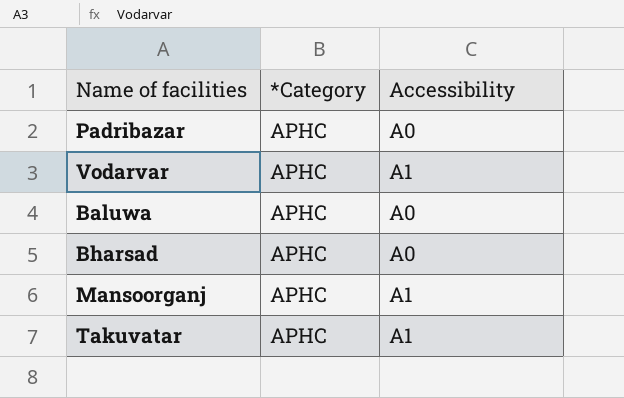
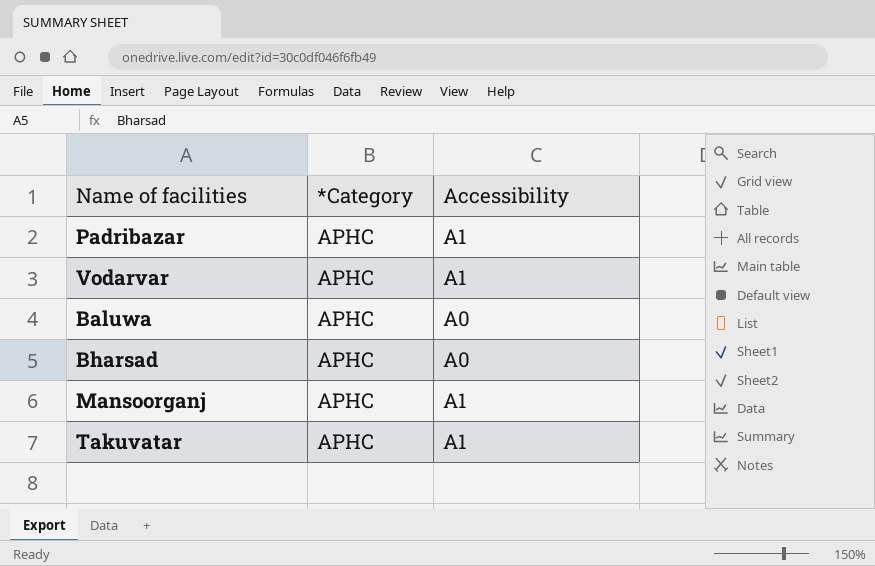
Padribazar | Accessibility: A0 -> A1

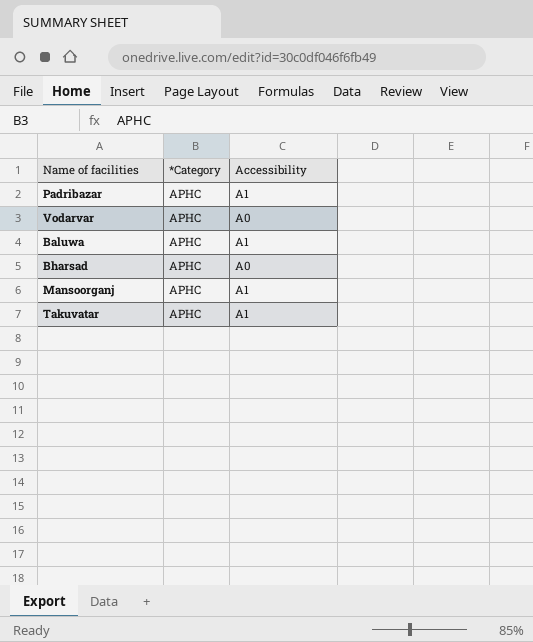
Vodarvar | Accessibility: A1 -> A0
Baluwa | Accessibility: A0 -> A1

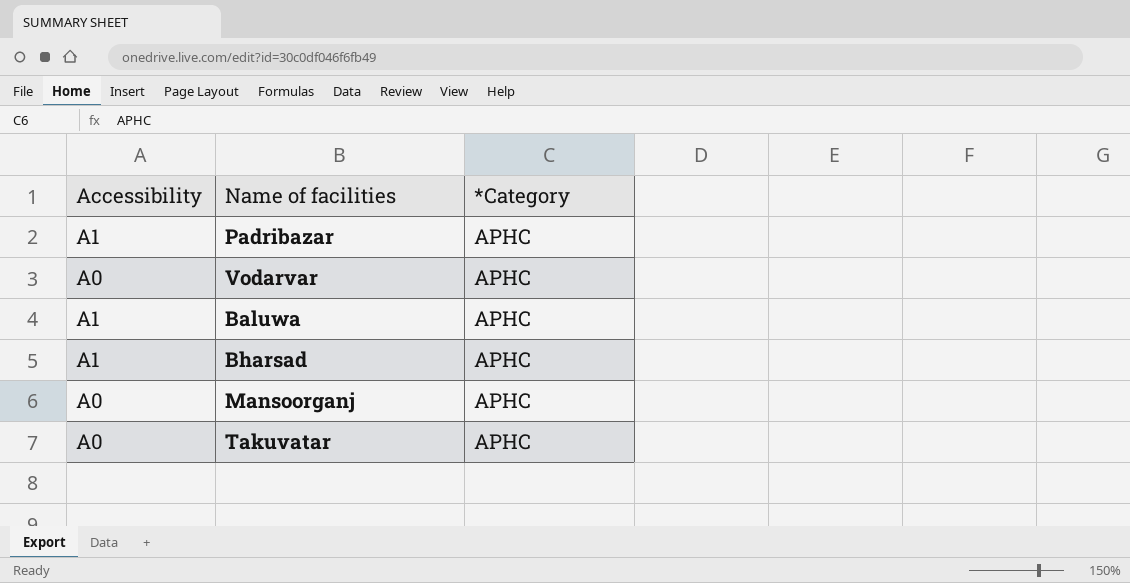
column Accessibility | position: 3 -> 1
Bharsad | Accessibility: A0 -> A1
Mansoorganj | Accessibility: A1 -> A0
Takuvatar | Accessibility: A1 -> A0

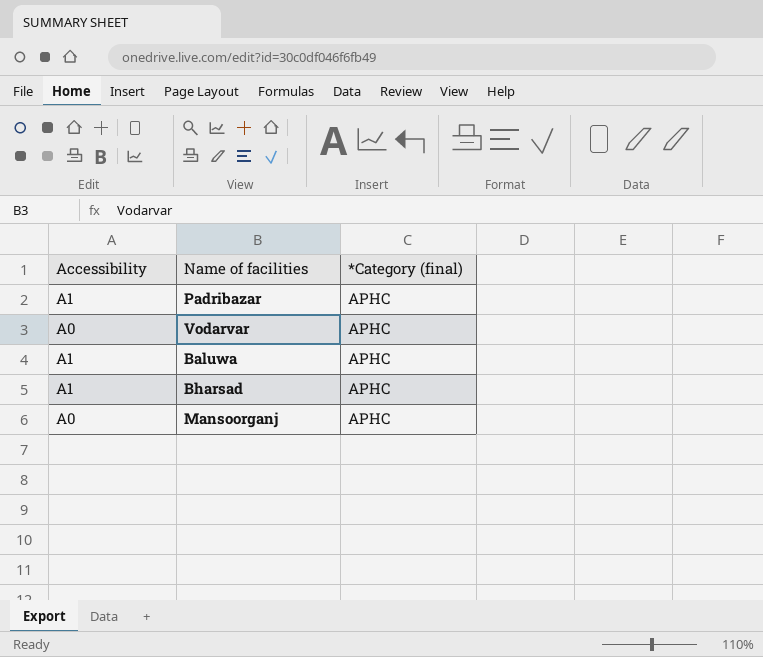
column name: *Category -> *Category (final)
row Takuvatar: A0 | APHC -> none

